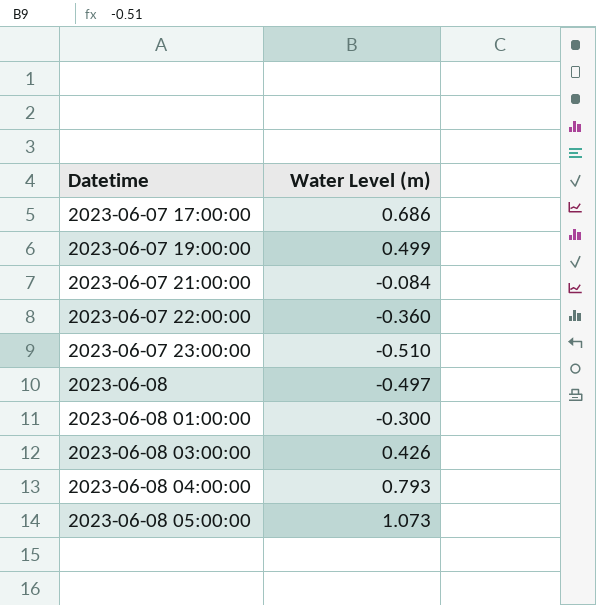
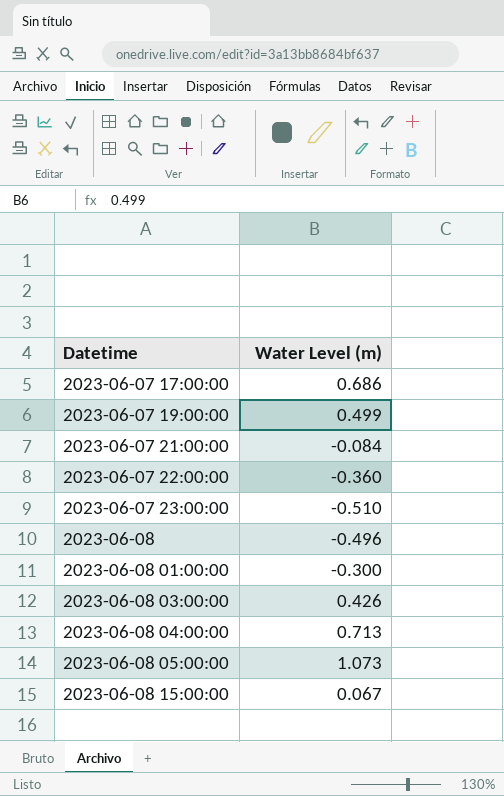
2023-06-08 | Water Level (m): -0.497 -> -0.496
2023-06-08 04:00:00 | Water Level (m): 0.793 -> 0.713
row 2023-06-08 15:00:00: none -> 0.067

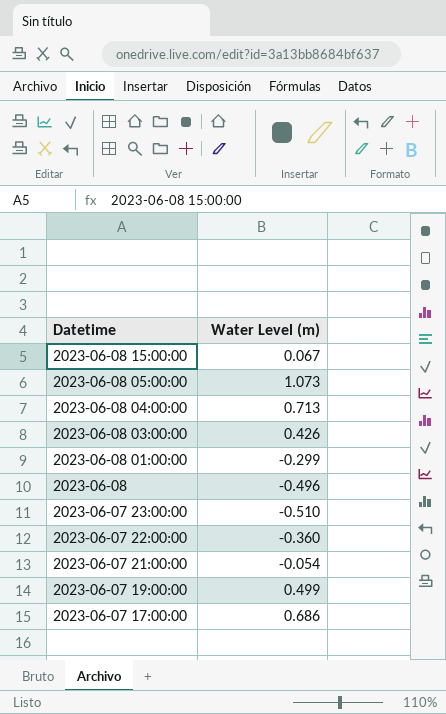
row order: Datetime ascending -> Datetime descending
2023-06-08 01:00:00 | Water Level (m): -0.300 -> -0.299
2023-06-07 21:00:00 | Water Level (m): -0.084 -> -0.054

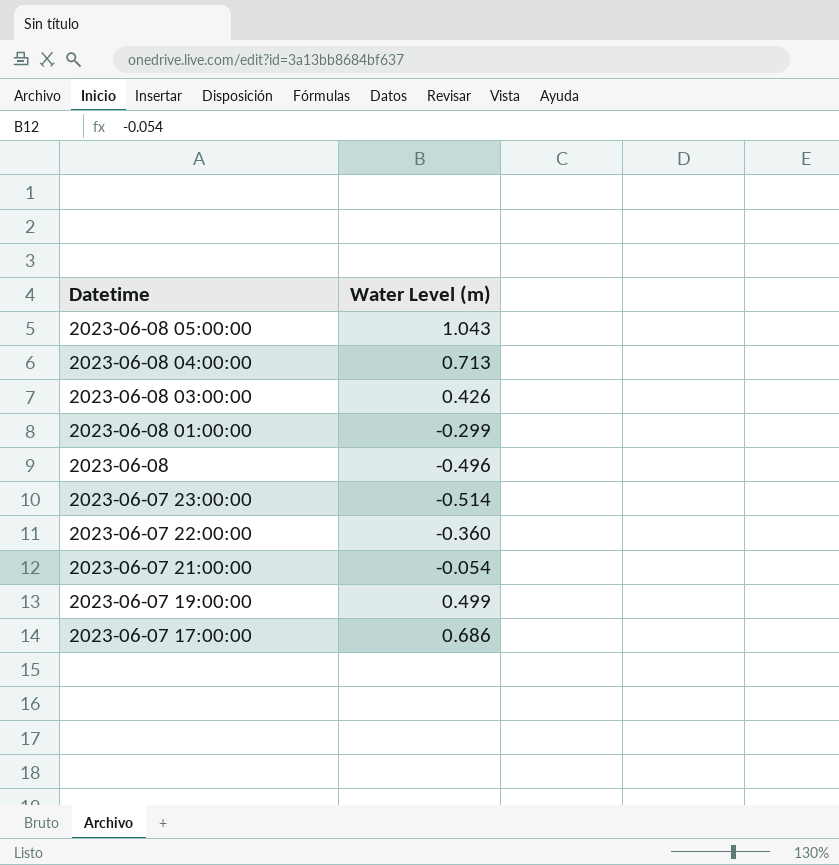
row 2023-06-08 15:00:00: 0.067 -> none
2023-06-08 05:00:00 | Water Level (m): 1.073 -> 1.043
2023-06-07 23:00:00 | Water Level (m): -0.510 -> -0.514

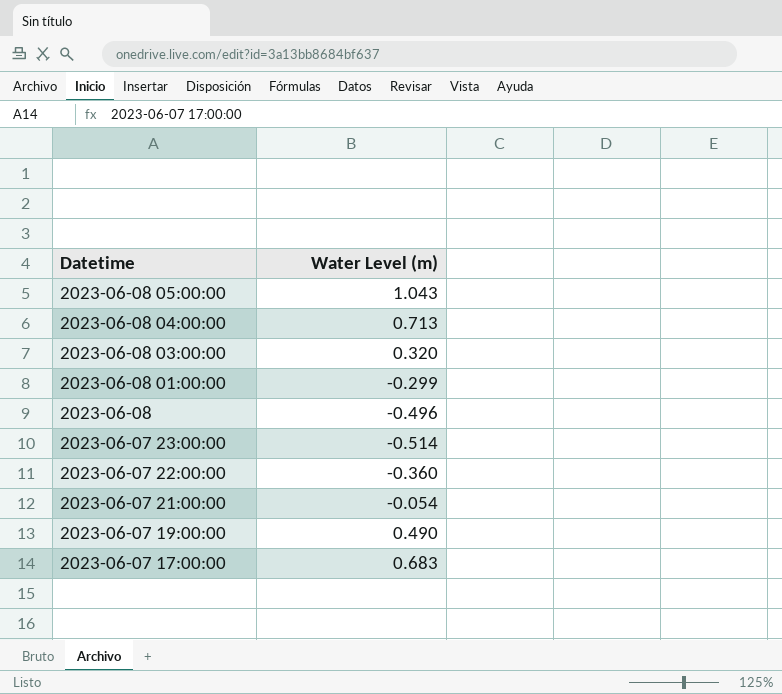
2023-06-08 03:00:00 | Water Level (m): 0.426 -> 0.320
2023-06-07 19:00:00 | Water Level (m): 0.499 -> 0.490
2023-06-07 17:00:00 | Water Level (m): 0.686 -> 0.683

